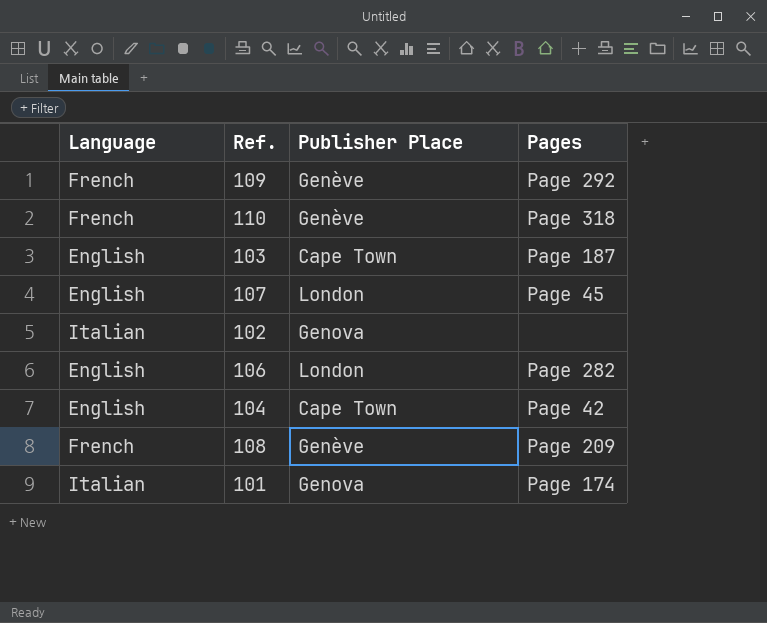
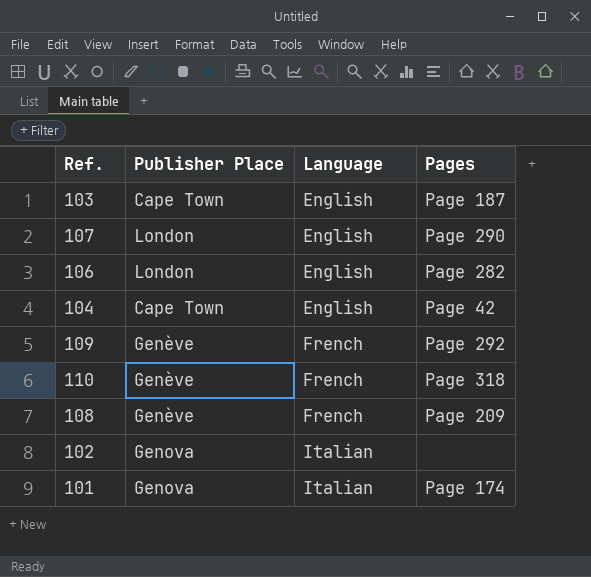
row order: none -> Language ascending
column Language | position: 1 -> 3
107 | Pages: Page 45 -> Page 290

